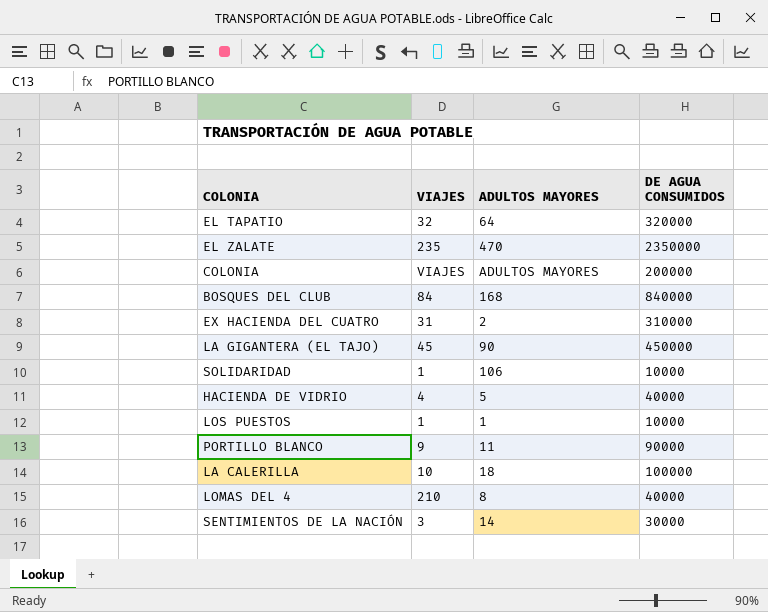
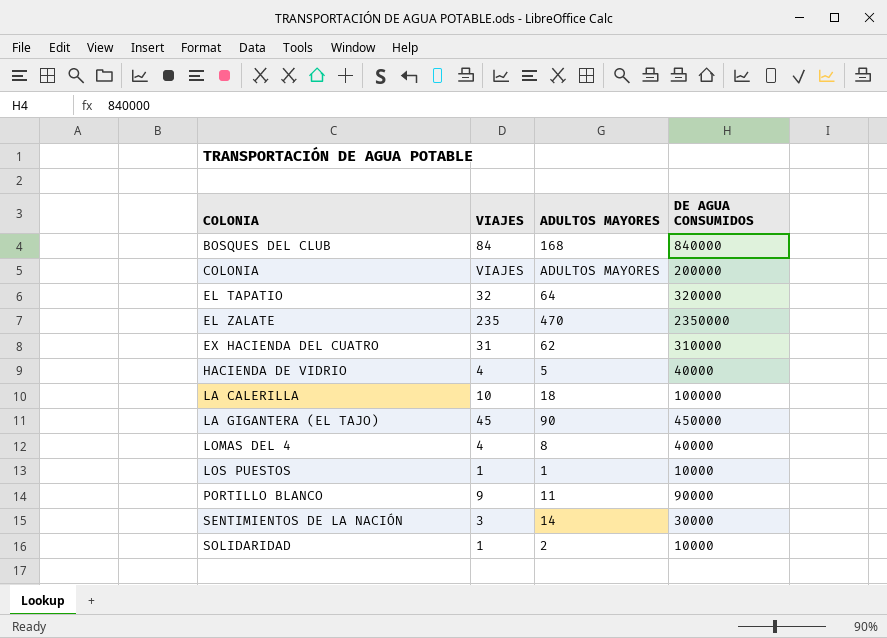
row order: none -> COLONIA ascending
EX HACIENDA DEL CUATRO | ADULTOS MAYORES: 2 -> 62
LOMAS DEL 4 | VIAJES: 210 -> 4
SOLIDARIDAD | ADULTOS MAYORES: 106 -> 2

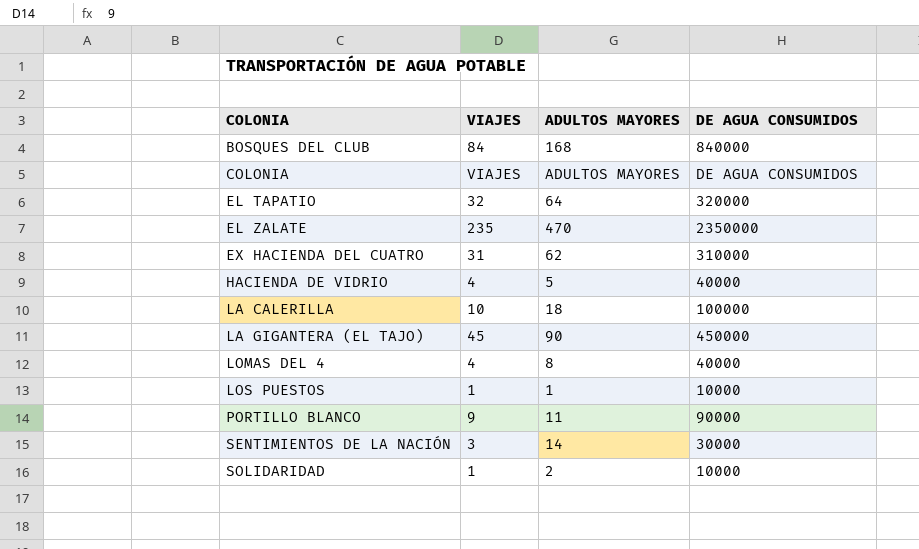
COLONIA | DE AGUA CONSUMIDOS: 200000 -> DE AGUA CONSUMIDOS

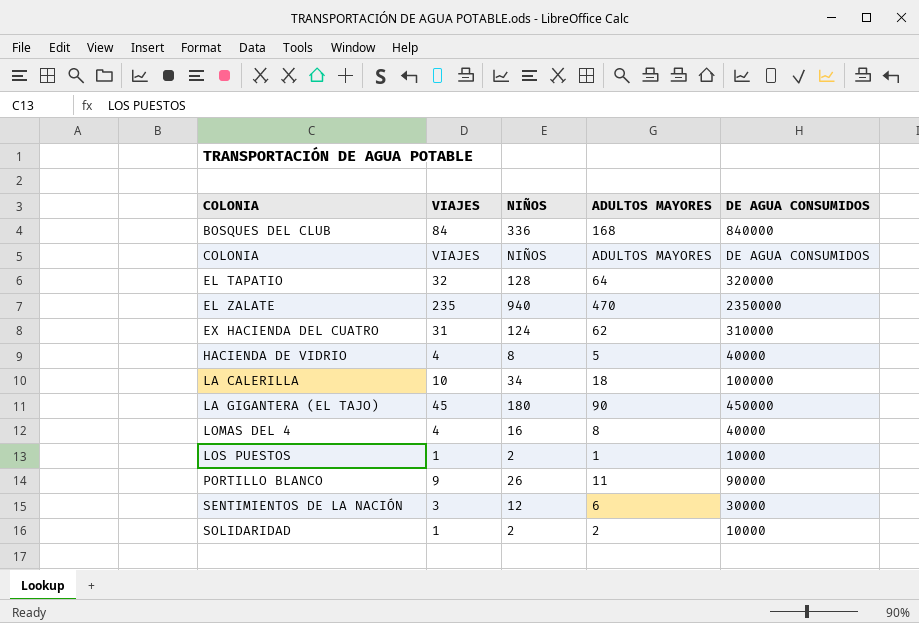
column NIÑOS | position: none -> 3
SENTIMIENTOS DE LA NACIÓN | ADULTOS MAYORES: 14 -> 6

